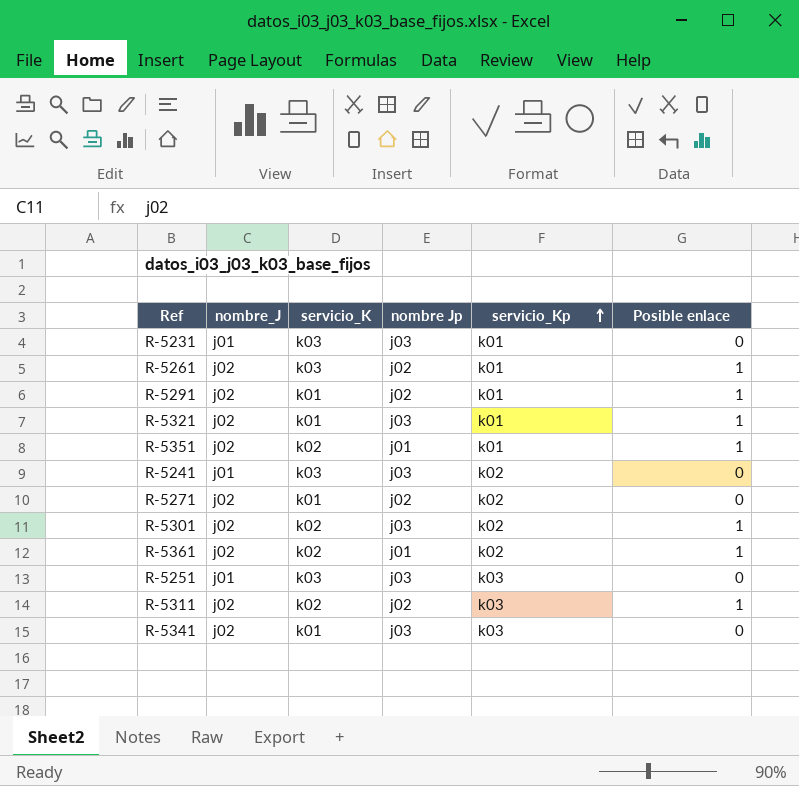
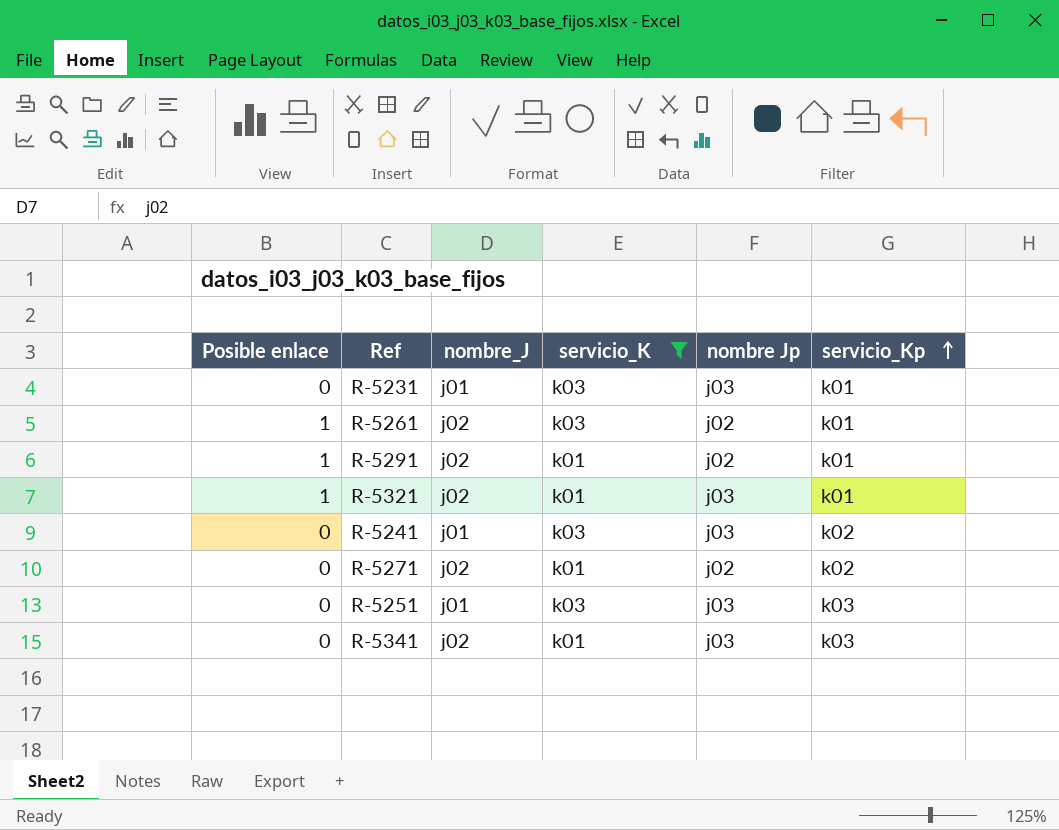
filter: none -> servicio_K != k02
column Posible enlace | position: 6 -> 1

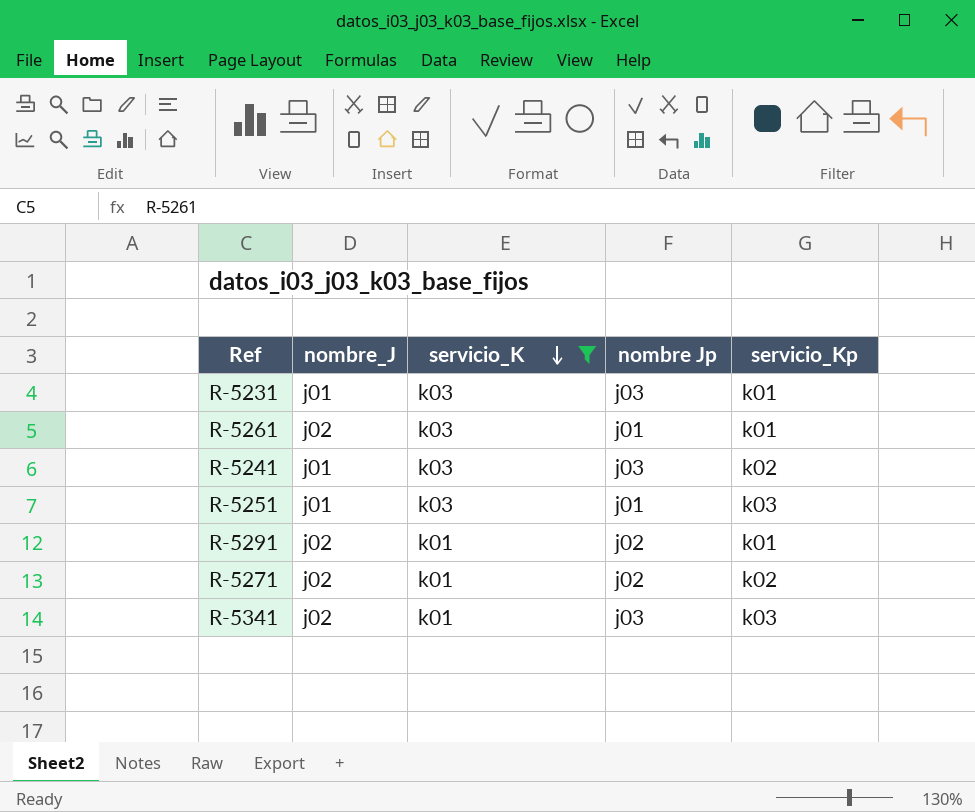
row order: servicio_Kp ascending -> servicio_K descending
column Posible enlace | position: 1 -> none
row R-5321: 1 | j02 | k01 | j03 | k01 -> none
R-5261 | nombre Jp: j02 -> j01
R-5251 | nombre Jp: j03 -> j01

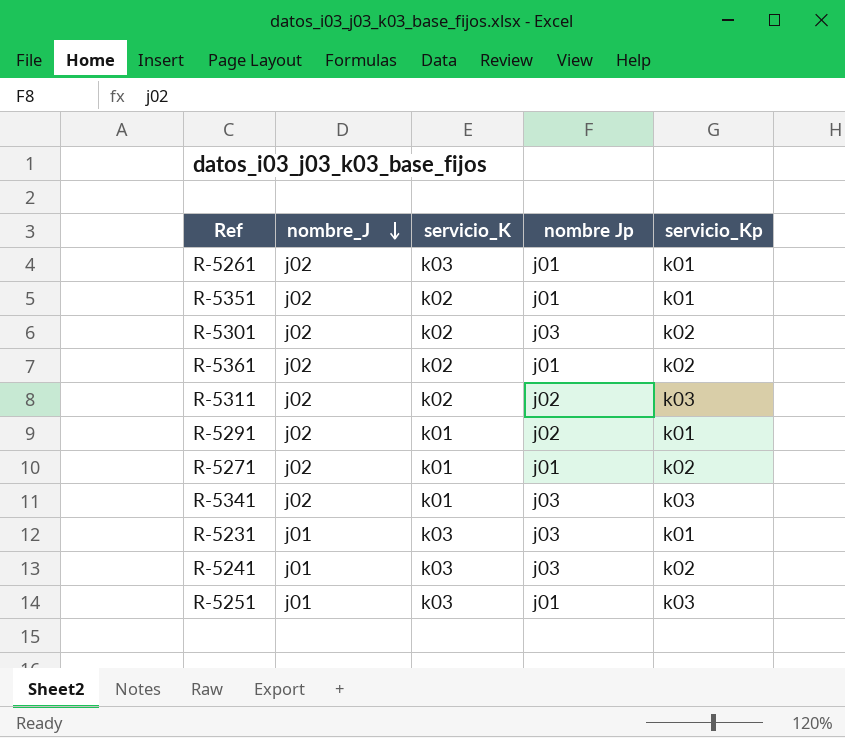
filter: servicio_K != k02 -> none
row order: servicio_K descending -> nombre_J descending
R-5271 | nombre Jp: j02 -> j01

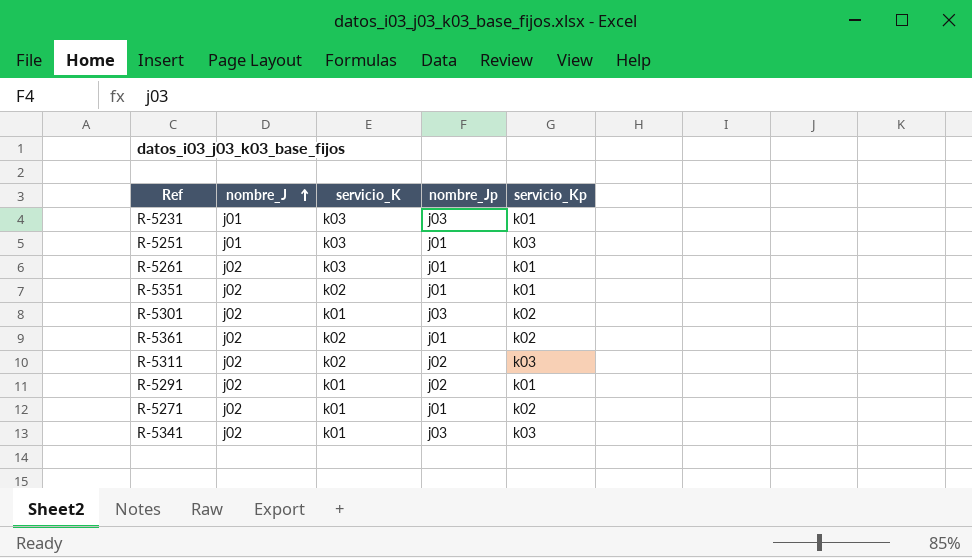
row order: nombre_J descending -> nombre_J ascending
column name: nombre Jp -> nombre_Jp
row R-5241: j01 | k03 | j03 | k02 -> none
R-5301 | servicio_K: k02 -> k01

